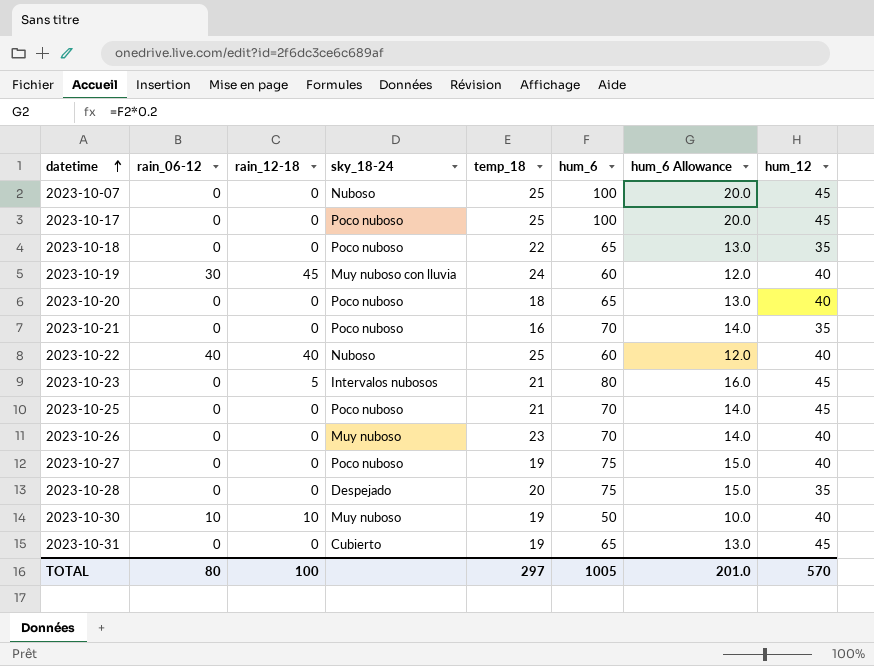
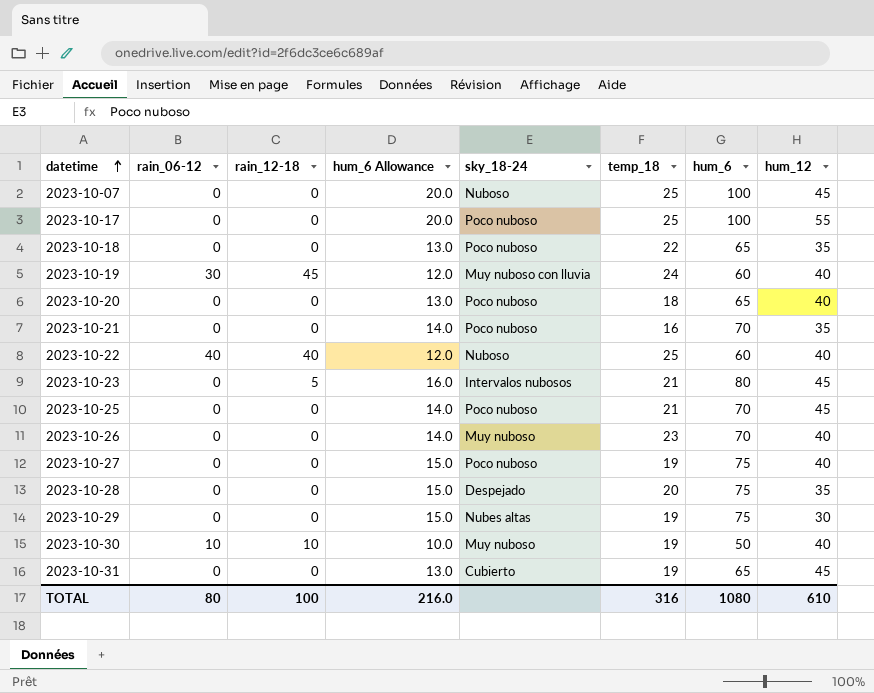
column hum_6 Allowance | position: 7 -> 4
2023-10-17 | hum_12: 45 -> 55
row 2023-10-29: none -> 0 | 0 | 15.0 | Nubes altas | 19 | 75 | 30
TOTAL | hum_6 Allowance: 201.0 -> 216.0
TOTAL | temp_18: 297 -> 316
TOTAL | hum_6: 1005 -> 1080
TOTAL | hum_12: 570 -> 610

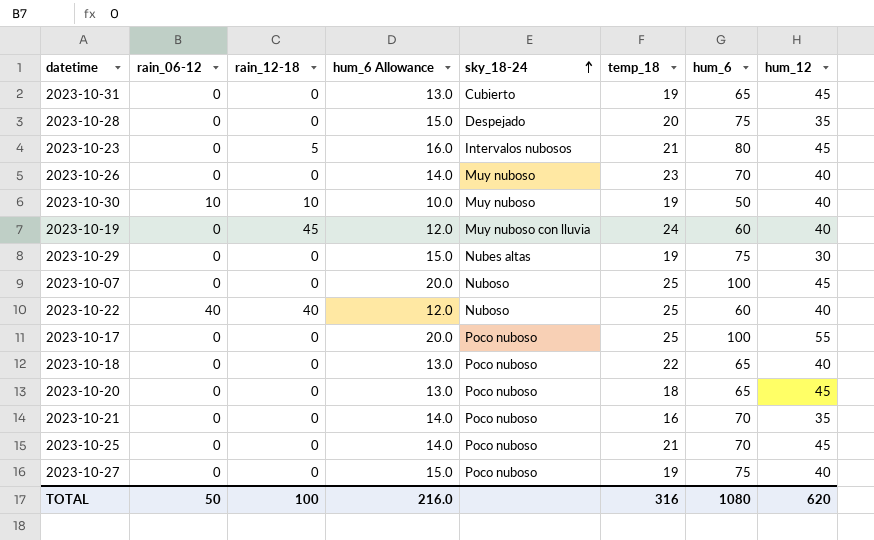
row order: datetime ascending -> sky_18-24 ascending
2023-10-19 | rain_06-12: 30 -> 0
2023-10-18 | hum_12: 35 -> 40
2023-10-20 | hum_12: 40 -> 45
TOTAL | rain_06-12: 80 -> 50
TOTAL | hum_12: 610 -> 620

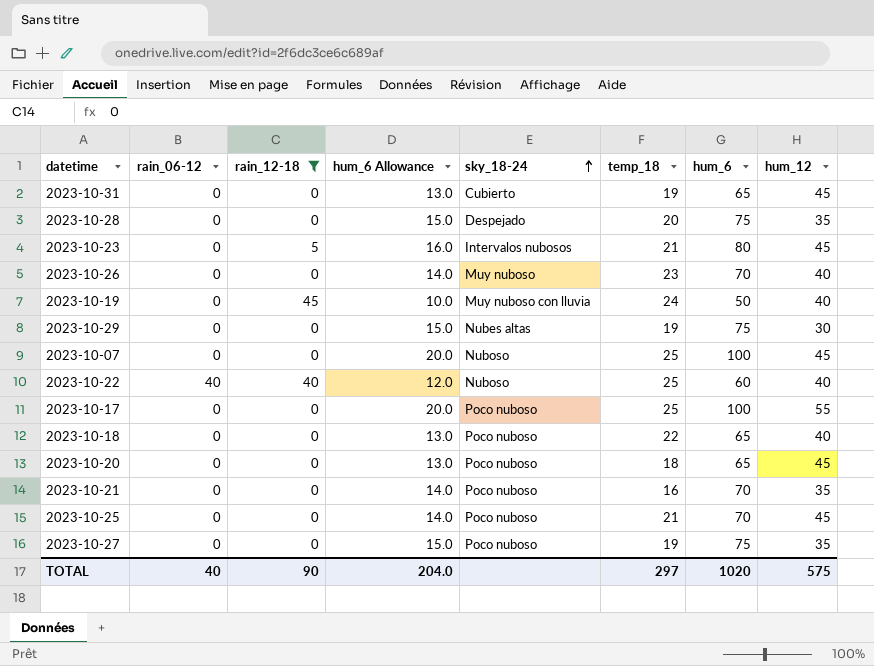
filter: none -> rain_12-18 != 10
2023-10-19 | hum_6 Allowance: 12.0 -> 10.0
2023-10-19 | hum_6: 60 -> 50
2023-10-27 | hum_12: 40 -> 35
TOTAL | rain_06-12: 50 -> 40
TOTAL | rain_12-18: 100 -> 90
TOTAL | hum_6 Allowance: 216.0 -> 204.0
TOTAL | temp_18: 316 -> 297
TOTAL | hum_6: 1080 -> 1020
TOTAL | hum_12: 620 -> 575

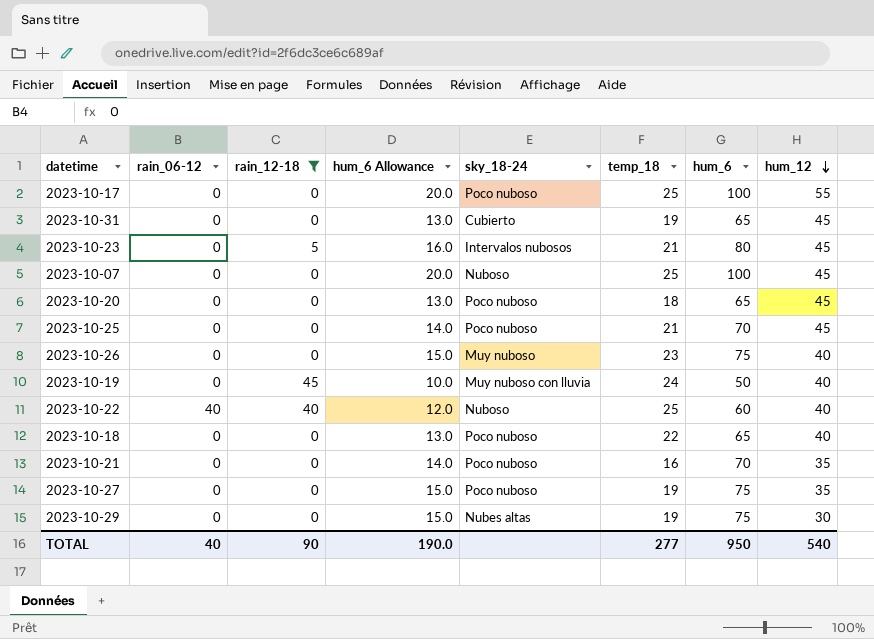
row order: sky_18-24 ascending -> hum_12 descending
row 2023-10-28: 0 | 0 | 15.0 | Despejado | 20 | 75 | 35 -> none
2023-10-26 | hum_6 Allowance: 14.0 -> 15.0
2023-10-26 | hum_6: 70 -> 75
TOTAL | hum_6 Allowance: 204.0 -> 190.0
TOTAL | temp_18: 297 -> 277
TOTAL | hum_6: 1020 -> 950
TOTAL | hum_12: 575 -> 540

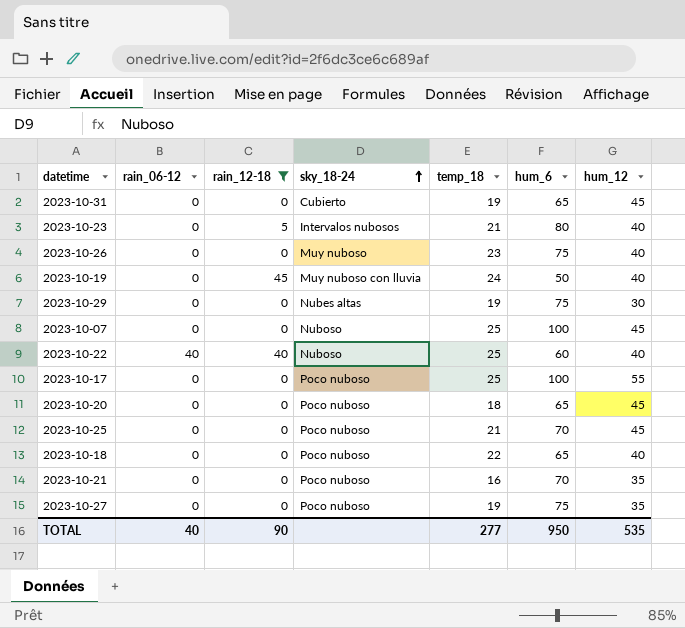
row order: hum_12 descending -> sky_18-24 ascending
column hum_6 Allowance | formula: [hum_6] * 0.2 -> none
2023-10-23 | hum_12: 45 -> 40
TOTAL | hum_12: 540 -> 535

